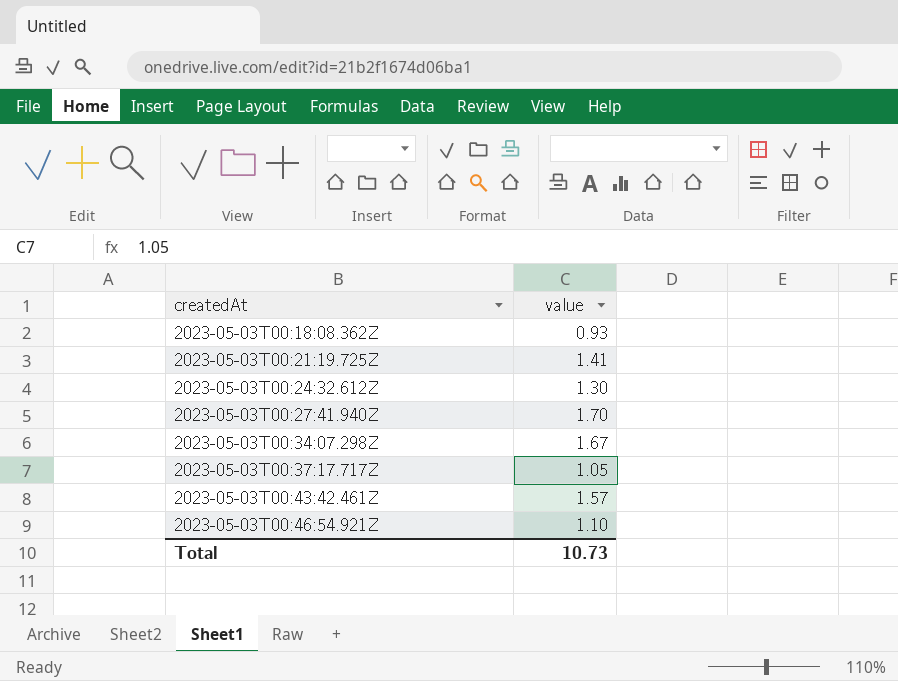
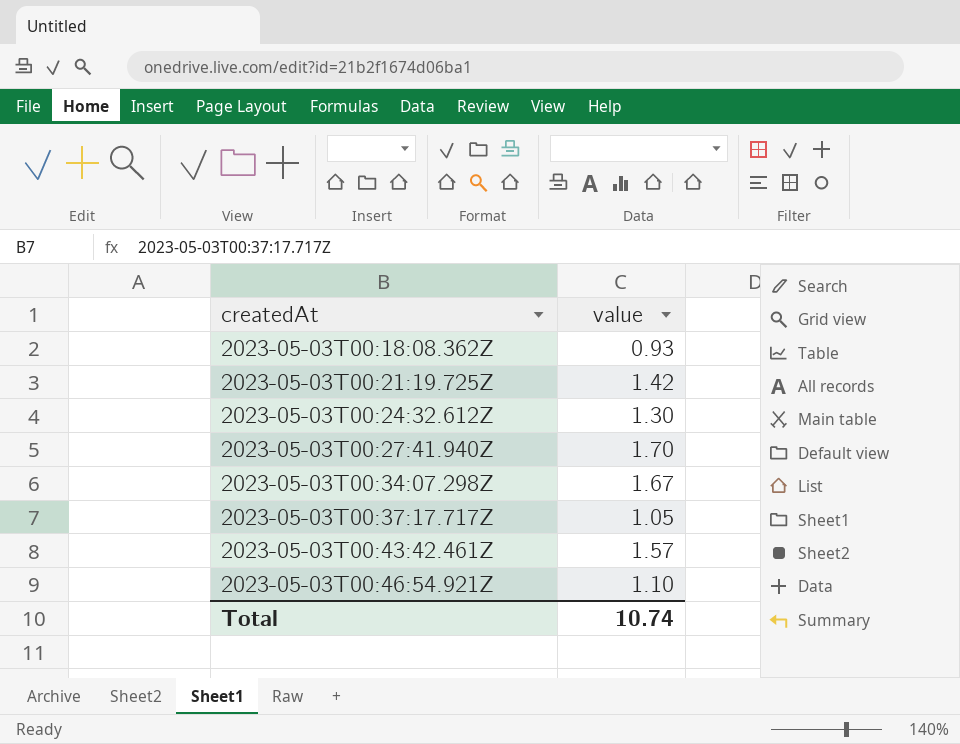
2023-05-03T00:21:19.725Z | value: 1.41 -> 1.42
Total | value: 10.73 -> 10.74

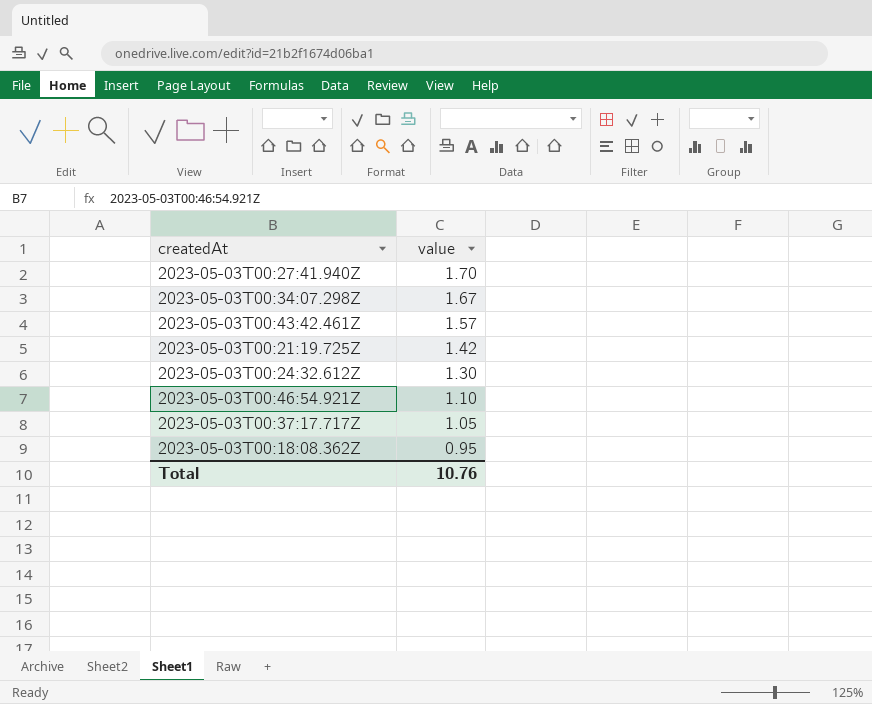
row order: createdAt ascending -> value descending
2023-05-03T00:18:08.362Z | value: 0.93 -> 0.95
Total | value: 10.74 -> 10.76

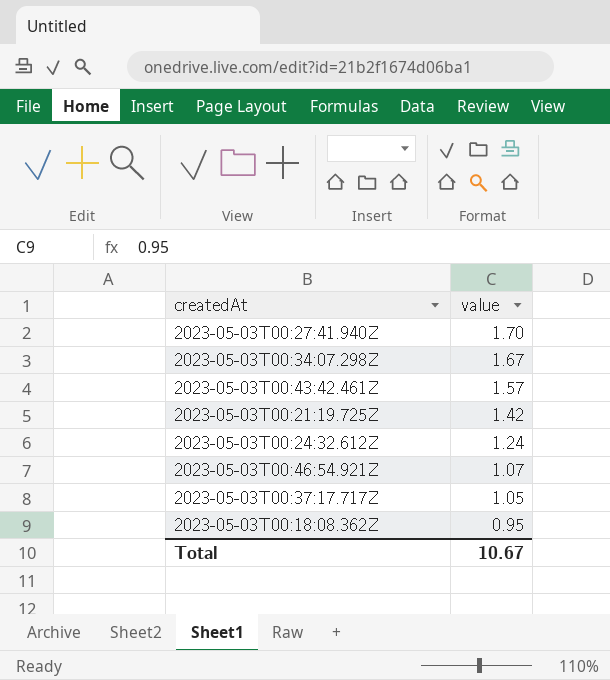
2023-05-03T00:24:32.612Z | value: 1.30 -> 1.24
2023-05-03T00:46:54.921Z | value: 1.10 -> 1.07
Total | value: 10.76 -> 10.67

